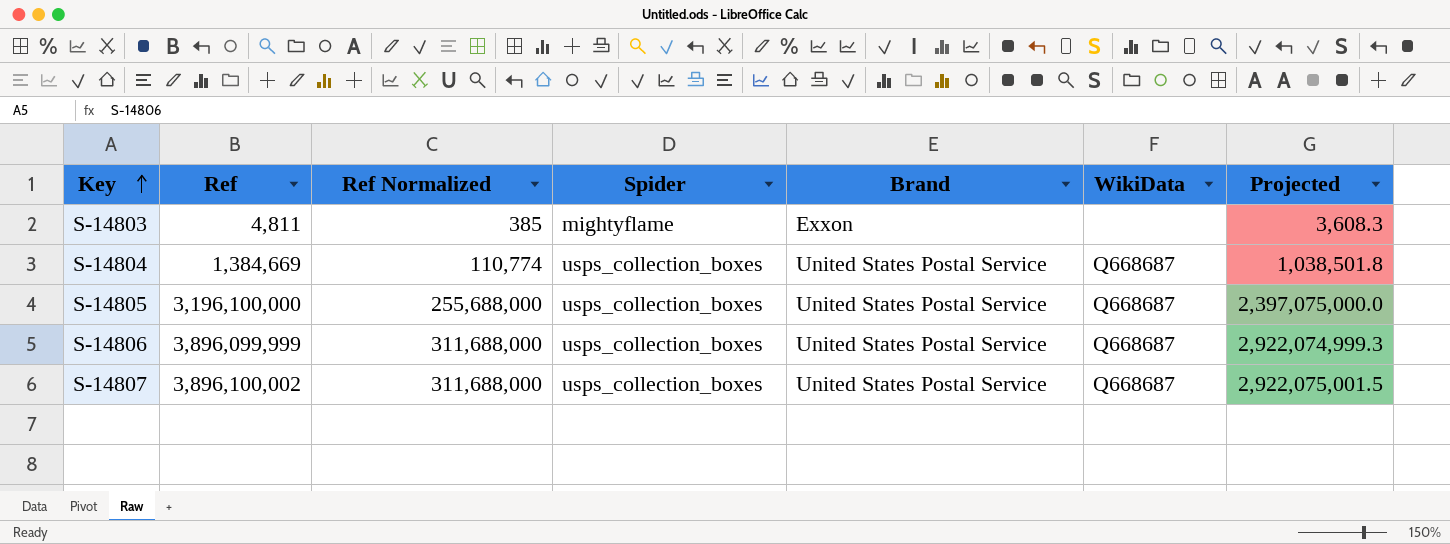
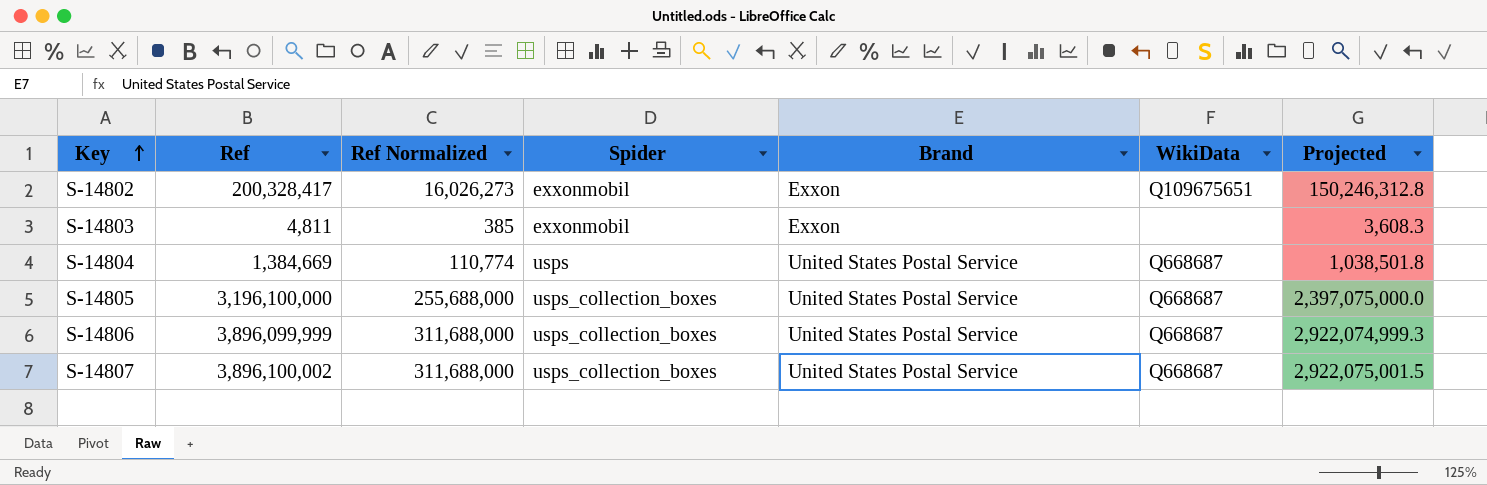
row S-14802: none -> 200,328,417 | 16,026,273 | exxonmobil | Exxon | Q109675651 | 150,246,312.8
S-14803 | Spider: mightyflame -> exxonmobil
S-14804 | Spider: usps_collection_boxes -> usps

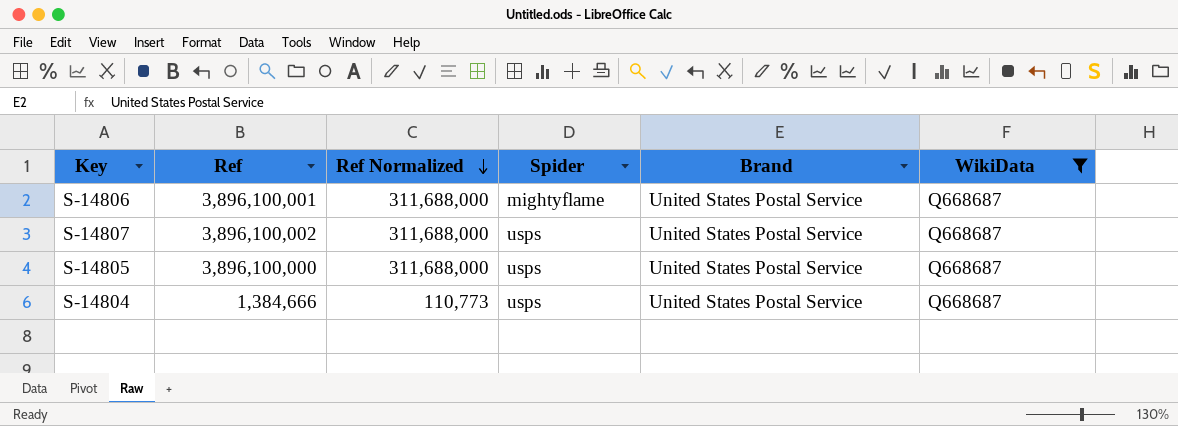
filter: none -> WikiData = Q668687
row order: Key ascending -> Ref Normalized descending
column Projected | formula: [Ref] * 0.75 -> none
S-14806 | Ref: 3,896,099,999 -> 3,896,100,001
S-14806 | Spider: usps_collection_boxes -> mightyflame
S-14807 | Spider: usps_collection_boxes -> usps
S-14805 | Ref: 3,196,100,000 -> 3,896,100,000
S-14805 | Ref Normalized: 255,688,000 -> 311,688,000
S-14805 | Spider: usps_collection_boxes -> usps
S-14804 | Ref: 1,384,669 -> 1,384,666
S-14804 | Ref Normalized: 110,774 -> 110,773

